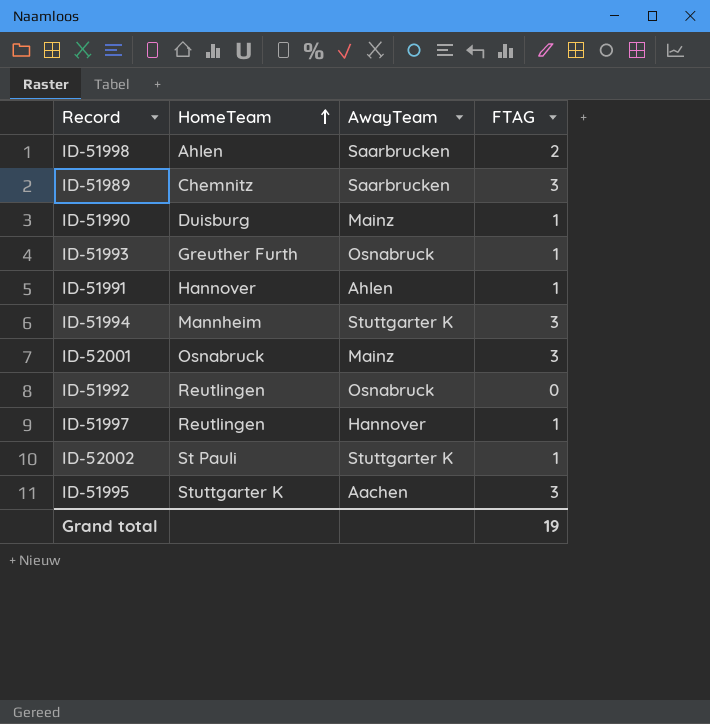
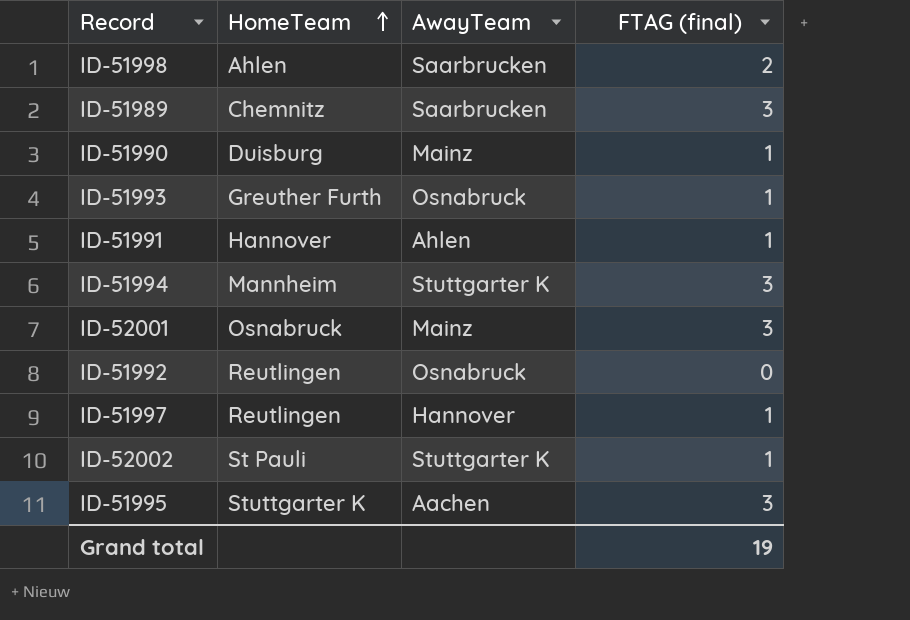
column name: FTAG -> FTAG (final)

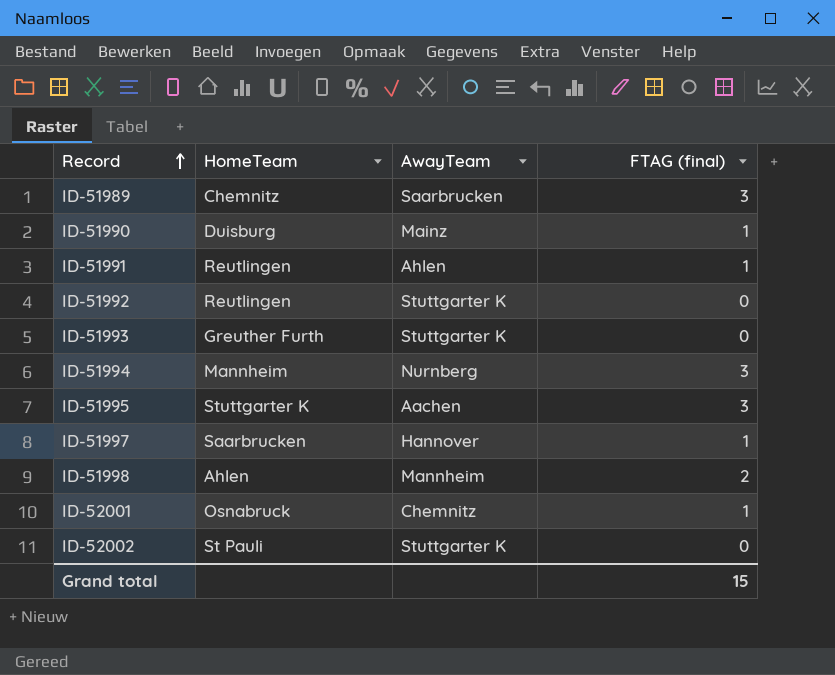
row order: HomeTeam ascending -> Record ascending
ID-51991 | HomeTeam: Hannover -> Reutlingen
ID-51992 | AwayTeam: Osnabruck -> Stuttgarter K
ID-51993 | AwayTeam: Osnabruck -> Stuttgarter K
ID-51993 | FTAG (final): 1 -> 0
ID-51994 | AwayTeam: Stuttgarter K -> Nurnberg
ID-51997 | HomeTeam: Reutlingen -> Saarbrucken
ID-51998 | AwayTeam: Saarbrucken -> Mannheim
ID-52001 | AwayTeam: Mainz -> Chemnitz
ID-52001 | FTAG (final): 3 -> 1
ID-52002 | FTAG (final): 1 -> 0
Grand total | FTAG (final): 19 -> 15

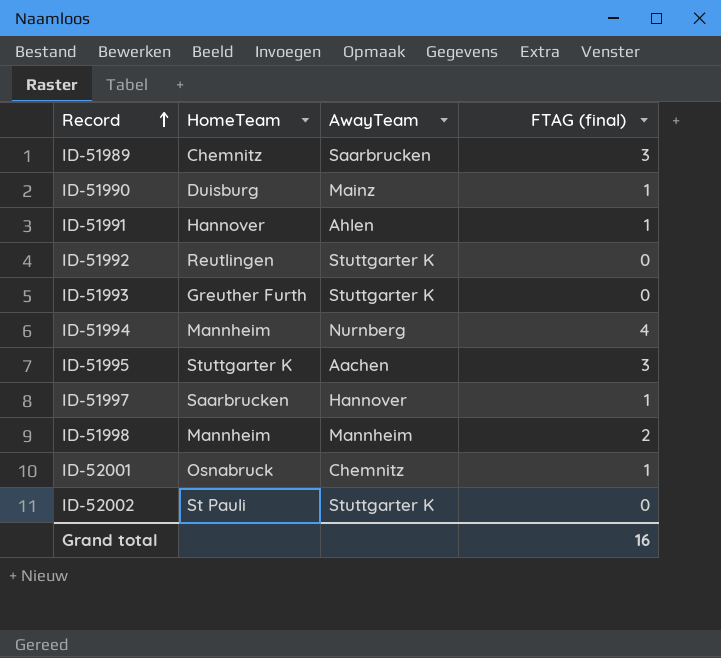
ID-51991 | HomeTeam: Reutlingen -> Hannover
ID-51994 | FTAG (final): 3 -> 4
ID-51998 | HomeTeam: Ahlen -> Mannheim
Grand total | FTAG (final): 15 -> 16

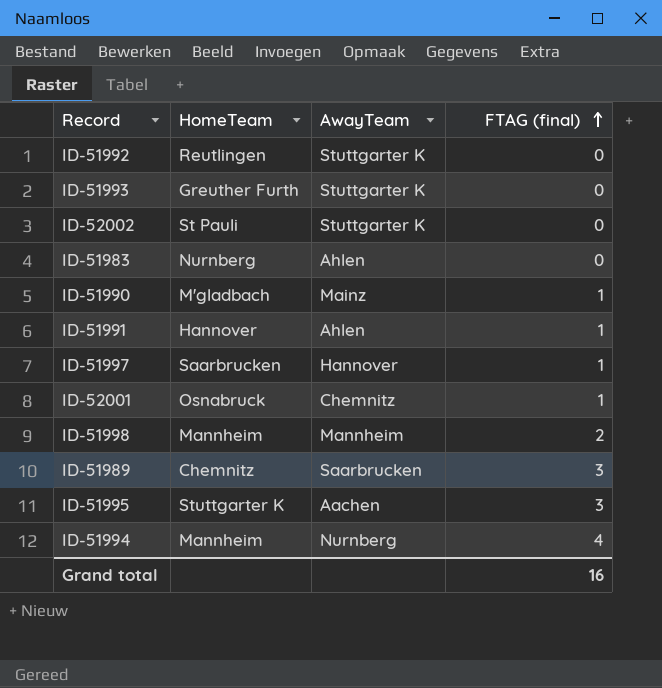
row order: Record ascending -> FTAG (final) ascending
row ID-51983: none -> Nurnberg | Ahlen | 0
ID-51990 | HomeTeam: Duisburg -> M'gladbach

